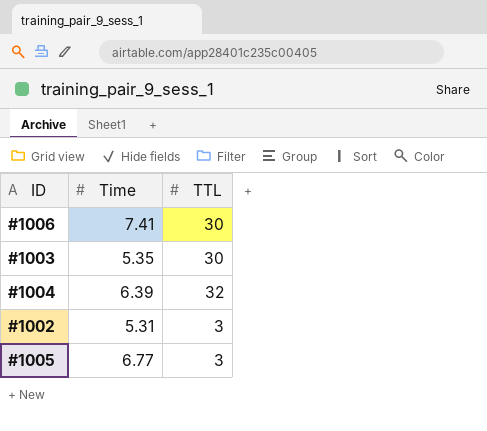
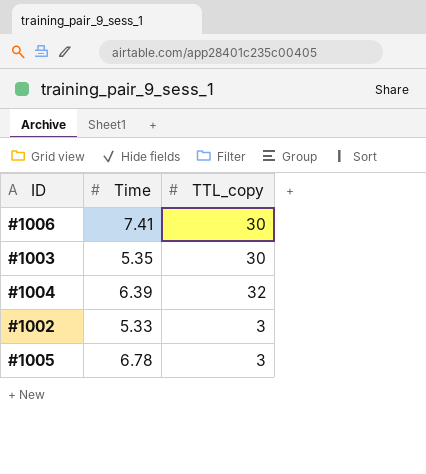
column name: TTL -> TTL_copy
#1002 | Time: 5.31 -> 5.33
#1005 | Time: 6.77 -> 6.78

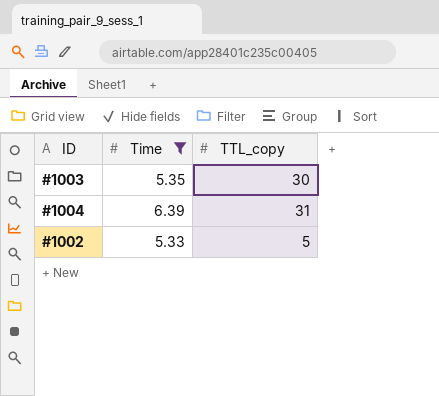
filter: none -> Time <= 6.39
#1004 | TTL_copy: 32 -> 31
#1002 | TTL_copy: 3 -> 5

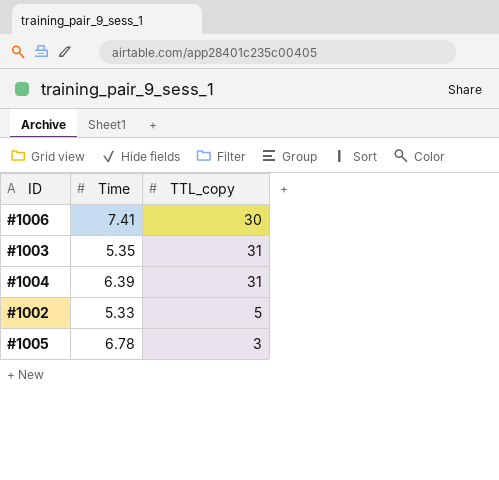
filter: Time <= 6.39 -> none
#1003 | TTL_copy: 30 -> 31

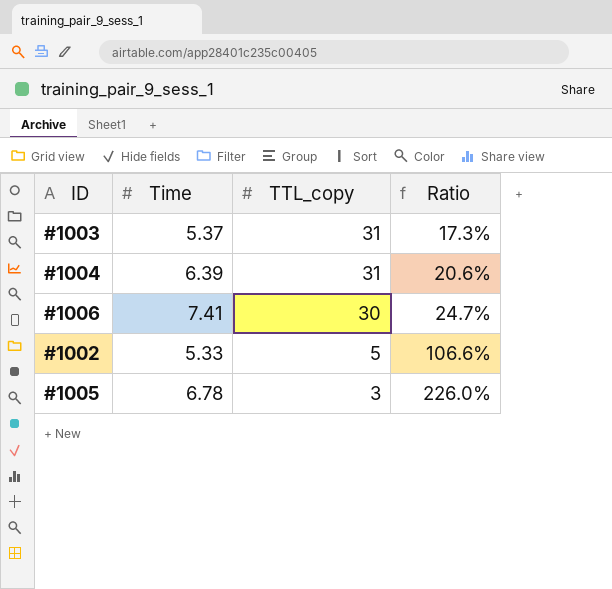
row order: none -> TTL_copy descending
column Ratio | formula: none -> [Time] / [TTL_copy]
#1003 | Time: 5.35 -> 5.37

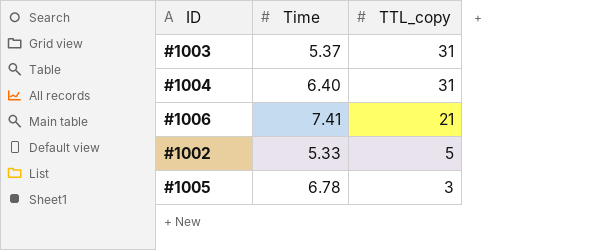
column Ratio | formula: [Time] / [TTL_copy] -> none
#1004 | Time: 6.39 -> 6.40
#1006 | TTL_copy: 30 -> 21

